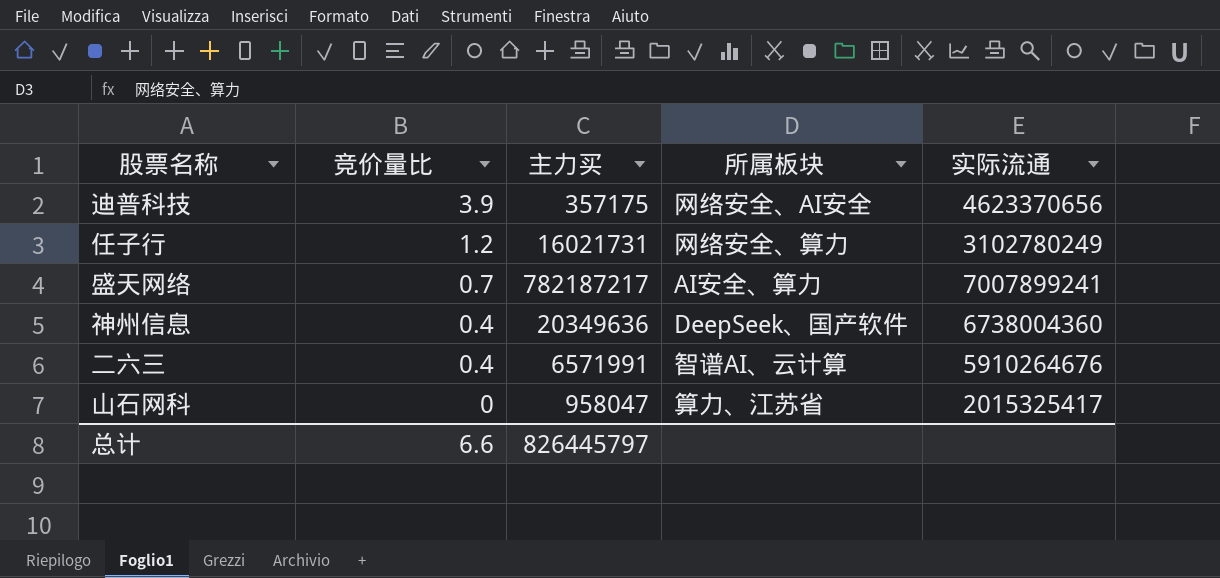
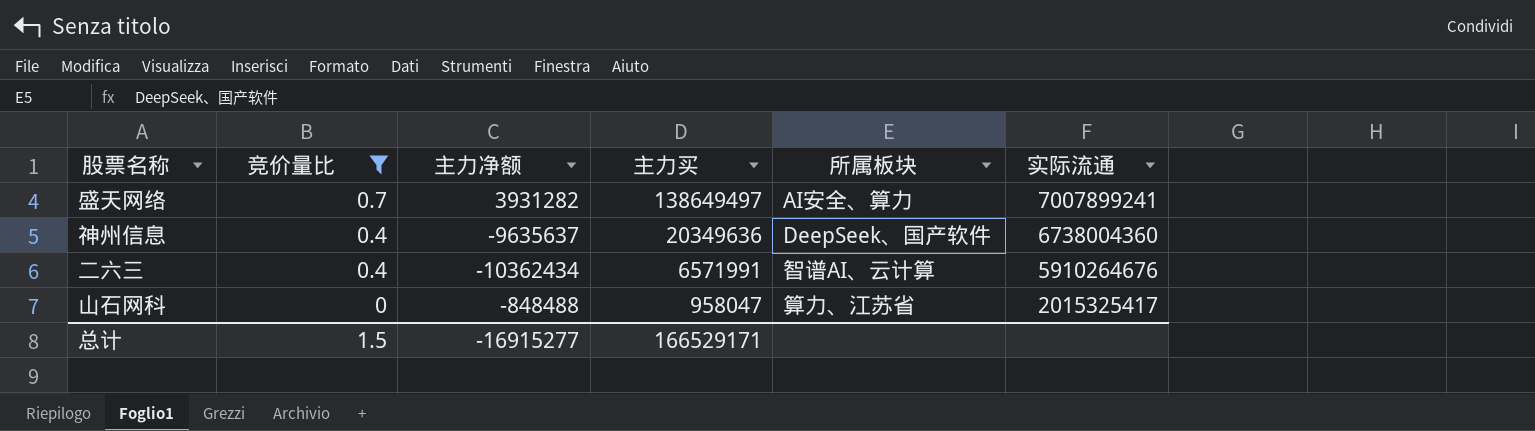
filter: none -> 竞价量比 <= 0.7
column 主力净额 | position: none -> 3
盛天网络 | 主力买: 782187217 -> 138649497
总计 | 竞价量比: 6.6 -> 1.5
总计 | 主力买: 826445797 -> 166529171

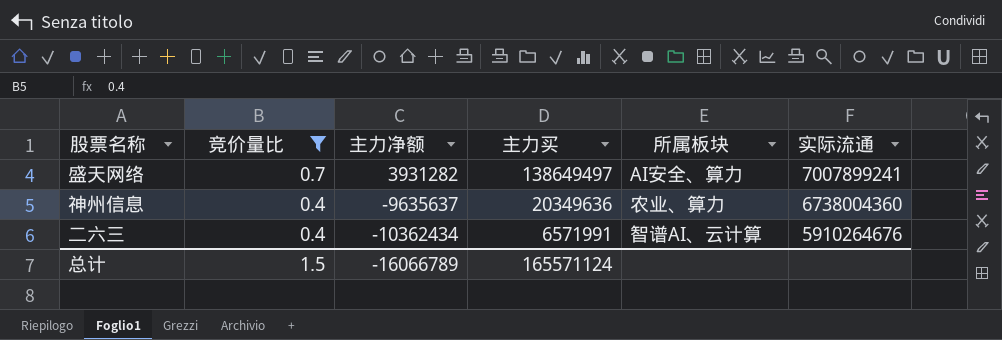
row 山石网科: 0 | -848488 | 958047 | 算力、江苏省 | 2015325417 -> none
神州信息 | 所属板块: DeepSeek、国产软件 -> 农业、算力
总计 | 主力净额: -16915277 -> -16066789
总计 | 主力买: 166529171 -> 165571124

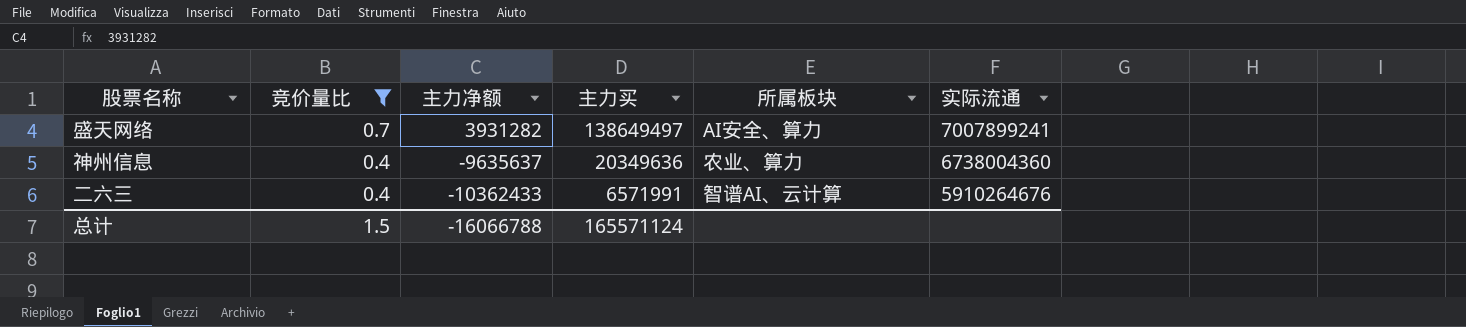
二六三 | 主力净额: -10362434 -> -10362433
总计 | 主力净额: -16066789 -> -16066788

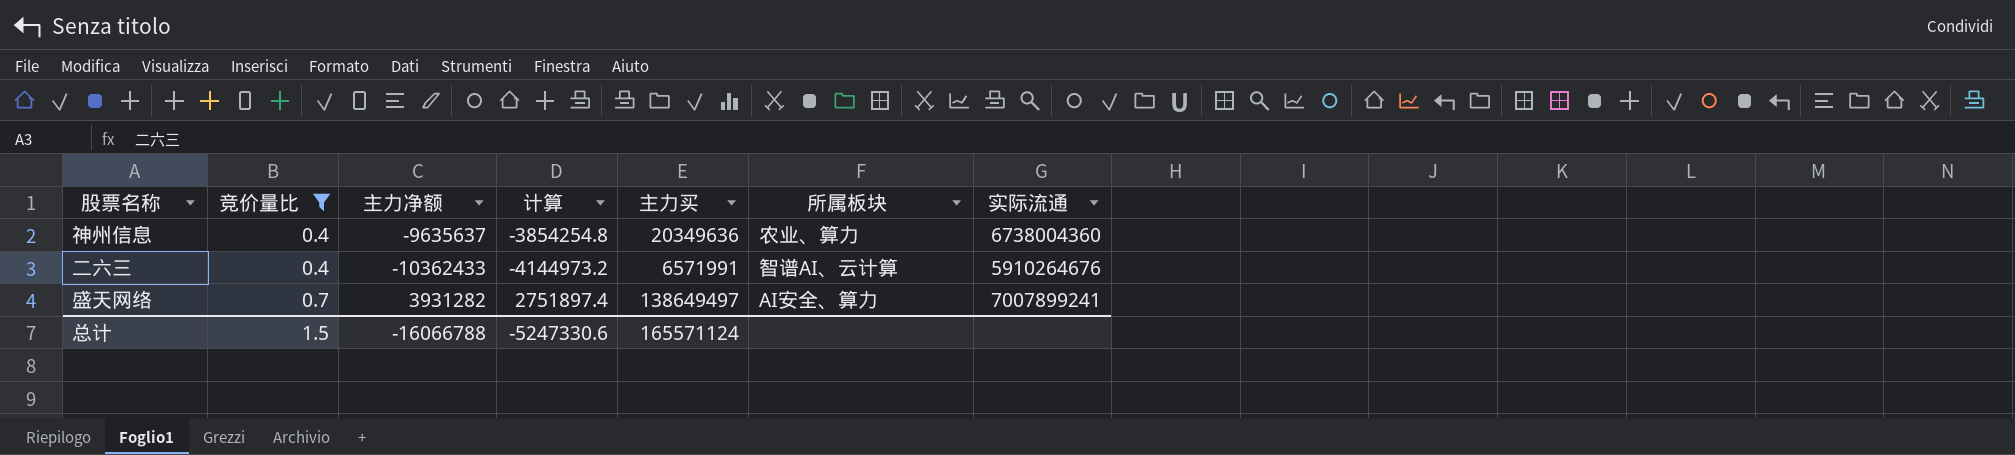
row order: 竞价量比 descending -> 竞价量比 ascending
column 计算 | formula: none -> [竞价量比] * [主力净额]

